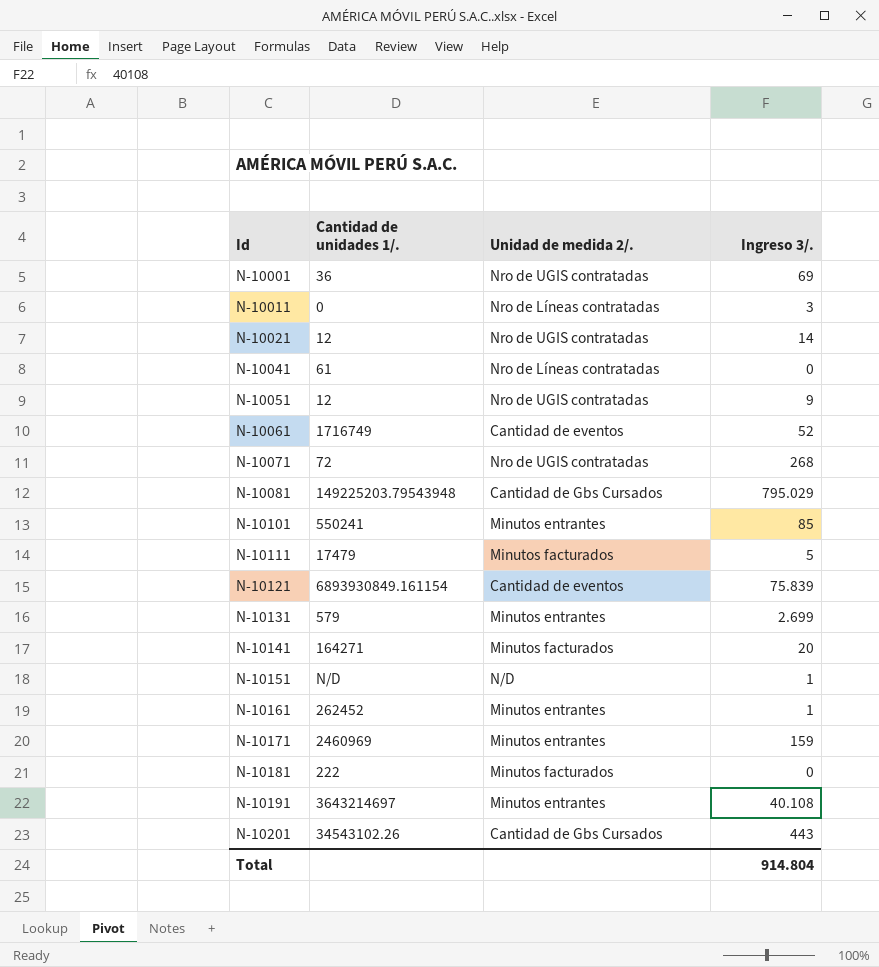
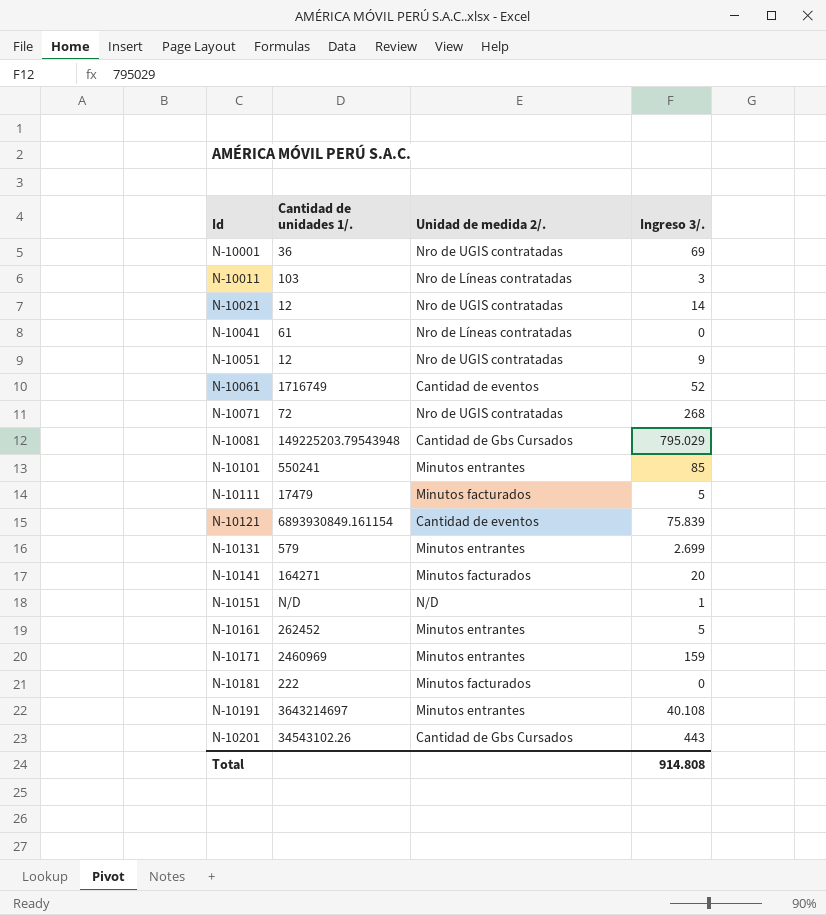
N-10011 | Cantidad de unidades 1/.: 0 -> 103
N-10161 | Ingreso 3/.: 1 -> 5
Total | Ingreso 3/.: 914.804 -> 914.808

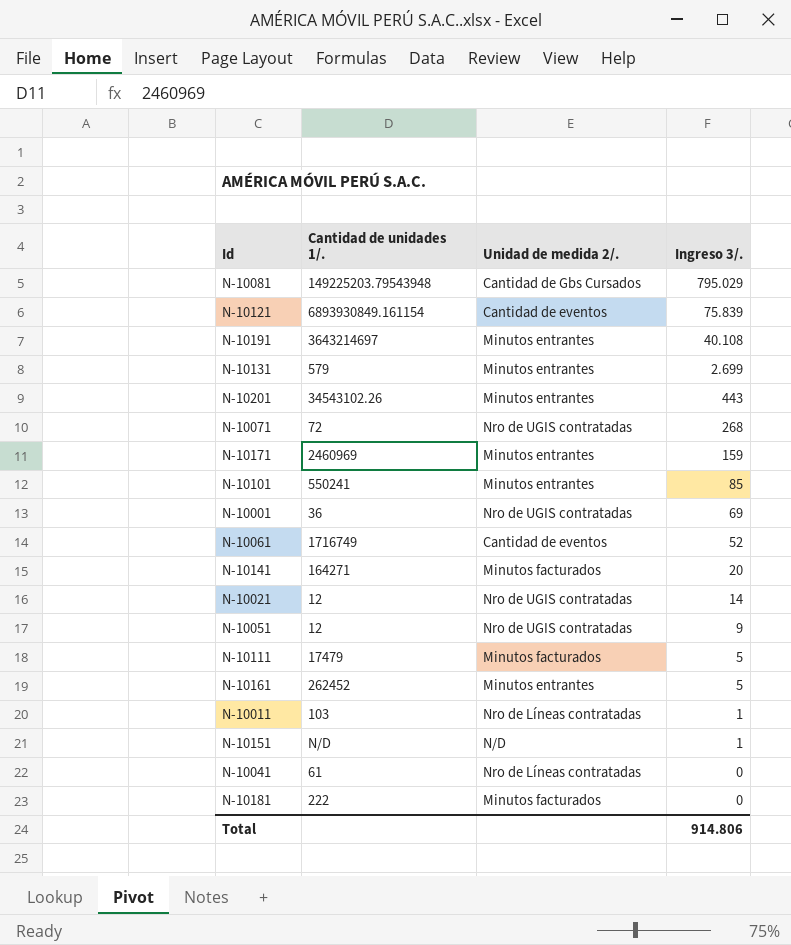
row order: Id ascending -> Ingreso 3/. descending
N-10201 | Unidad de medida 2/.: Cantidad de Gbs Cursados -> Minutos entrantes
N-10011 | Ingreso 3/.: 3 -> 1
Total | Ingreso 3/.: 914.808 -> 914.806

